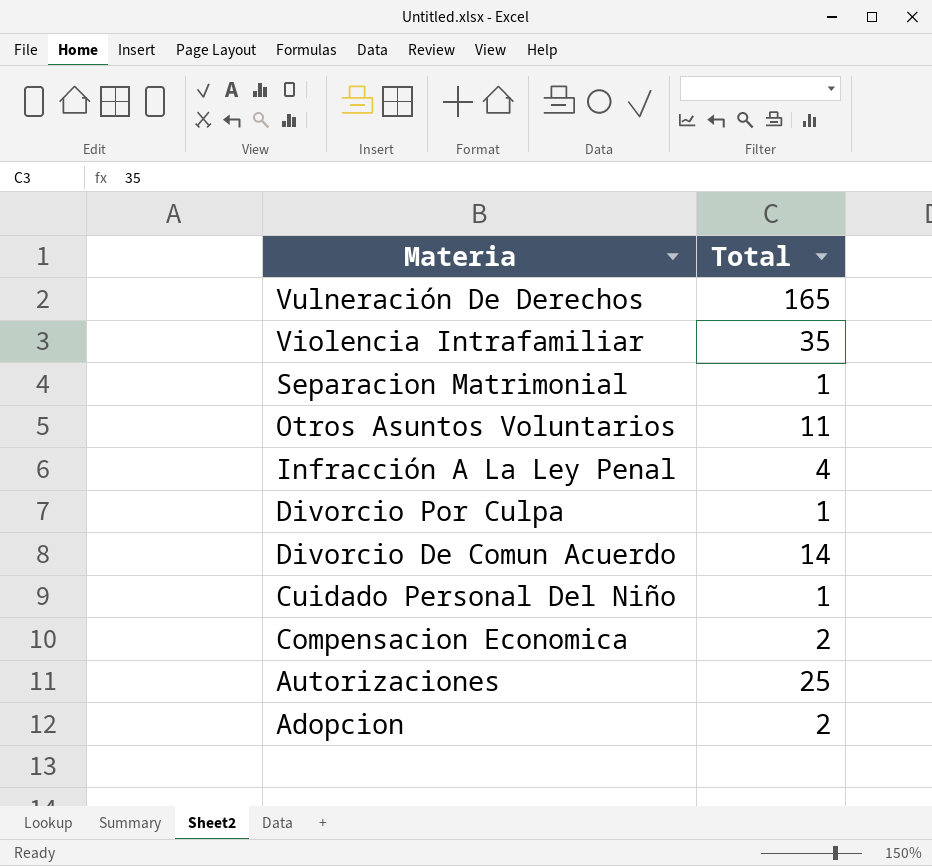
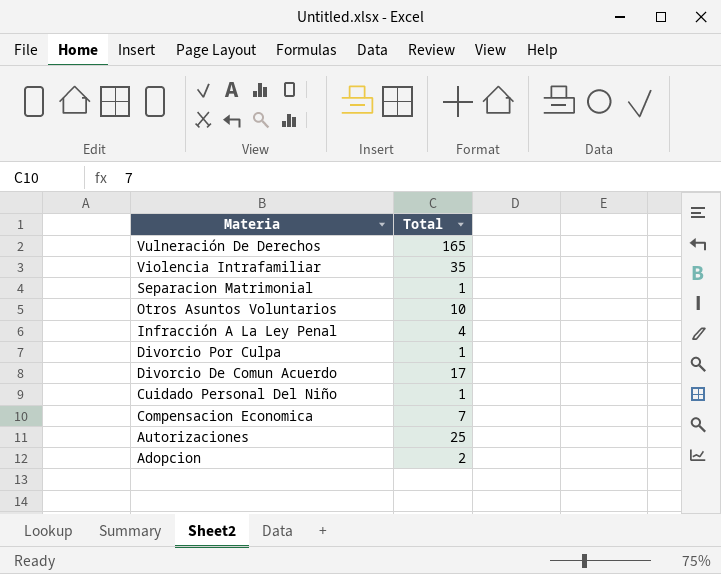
Otros Asuntos Voluntarios | Total: 11 -> 10
Divorcio De Comun Acuerdo | Total: 14 -> 17
Compensacion Economica | Total: 2 -> 7

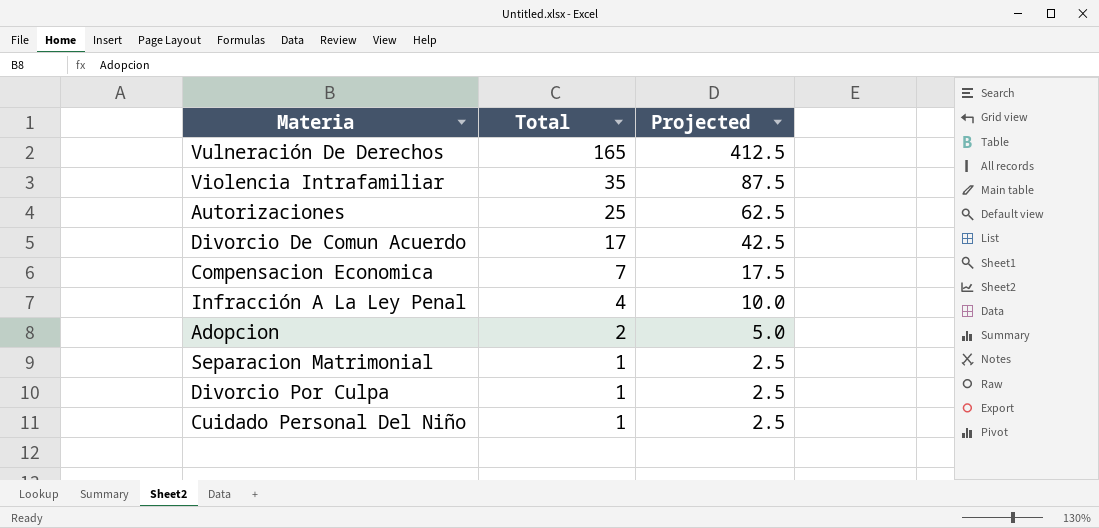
row order: Materia descending -> Total descending
column Projected | formula: none -> [Total] * 2.5
row Otros Asuntos Voluntarios: 10 -> none

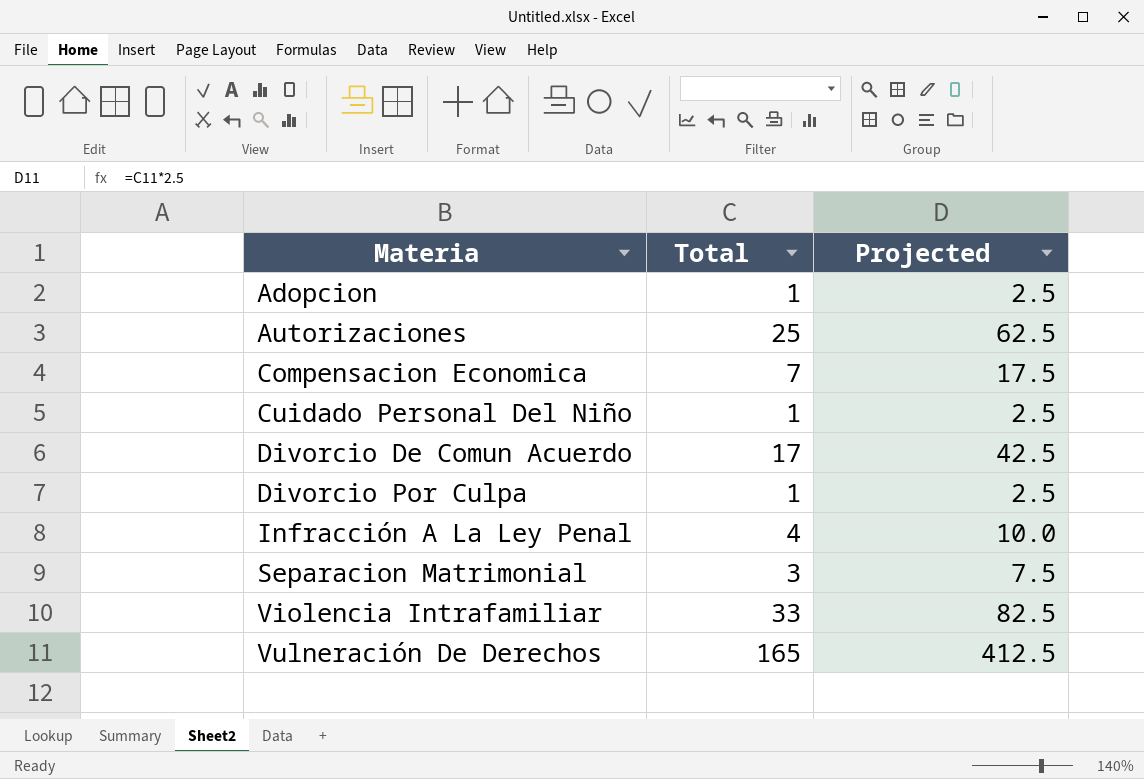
row order: Total descending -> Materia ascending
Adopcion | Total: 2 -> 1
Adopcion | Projected: 5.0 -> 2.5
Separacion Matrimonial | Total: 1 -> 3
Separacion Matrimonial | Projected: 2.5 -> 7.5
Violencia Intrafamiliar | Total: 35 -> 33
Violencia Intrafamiliar | Projected: 87.5 -> 82.5

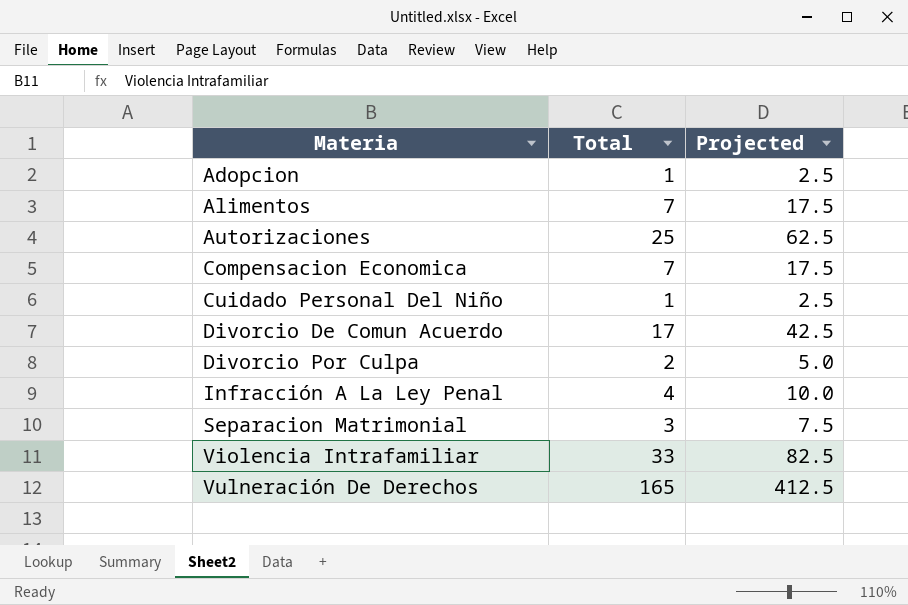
row Alimentos: none -> 7 | 17.5
Divorcio Por Culpa | Total: 1 -> 2
Divorcio Por Culpa | Projected: 2.5 -> 5.0

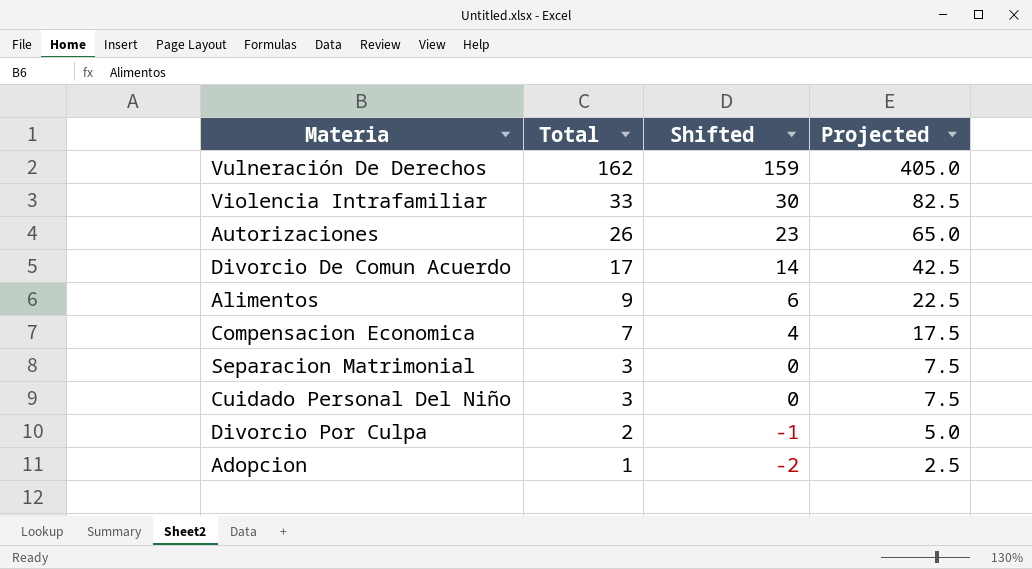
row order: Materia ascending -> Total descending
column Shifted | formula: none -> [Total] - 3
row Infracción A La Ley Penal: 4 | 10.0 -> none
Vulneración De Derechos | Total: 165 -> 162
Vulneración De Derechos | Projected: 412.5 -> 405.0
Autorizaciones | Total: 25 -> 26
Autorizaciones | Projected: 62.5 -> 65.0
Alimentos | Total: 7 -> 9
Alimentos | Projected: 17.5 -> 22.5
Cuidado Personal Del Niño | Total: 1 -> 3
Cuidado Personal Del Niño | Projected: 2.5 -> 7.5

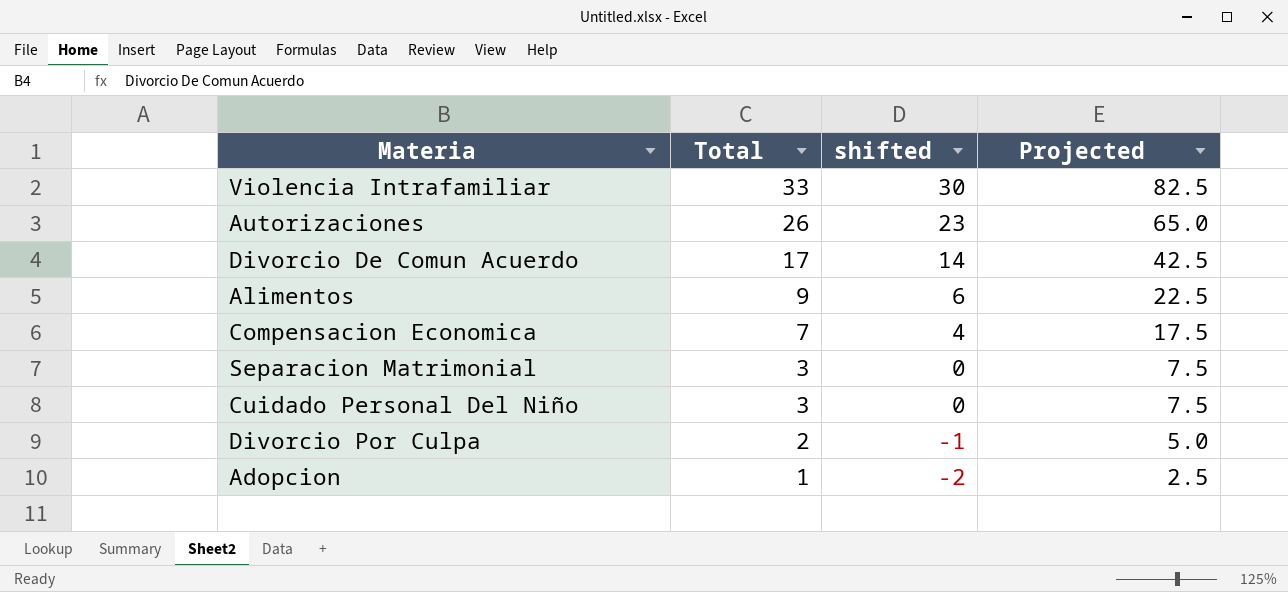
column name: Shifted -> shifted
row Vulneración De Derechos: 162 | 159 | 405.0 -> none

